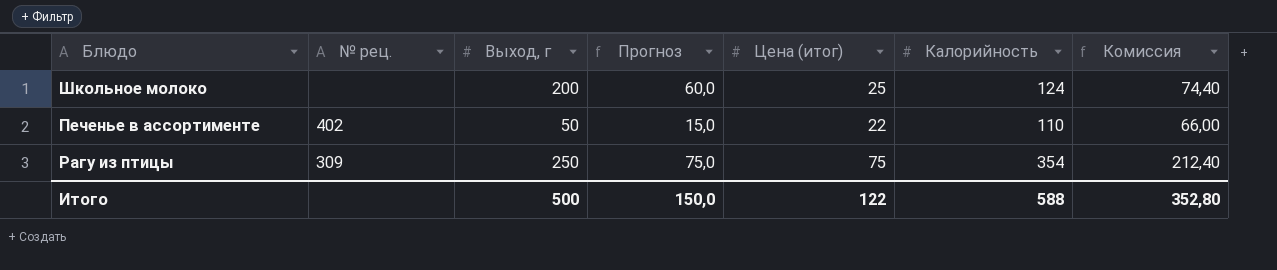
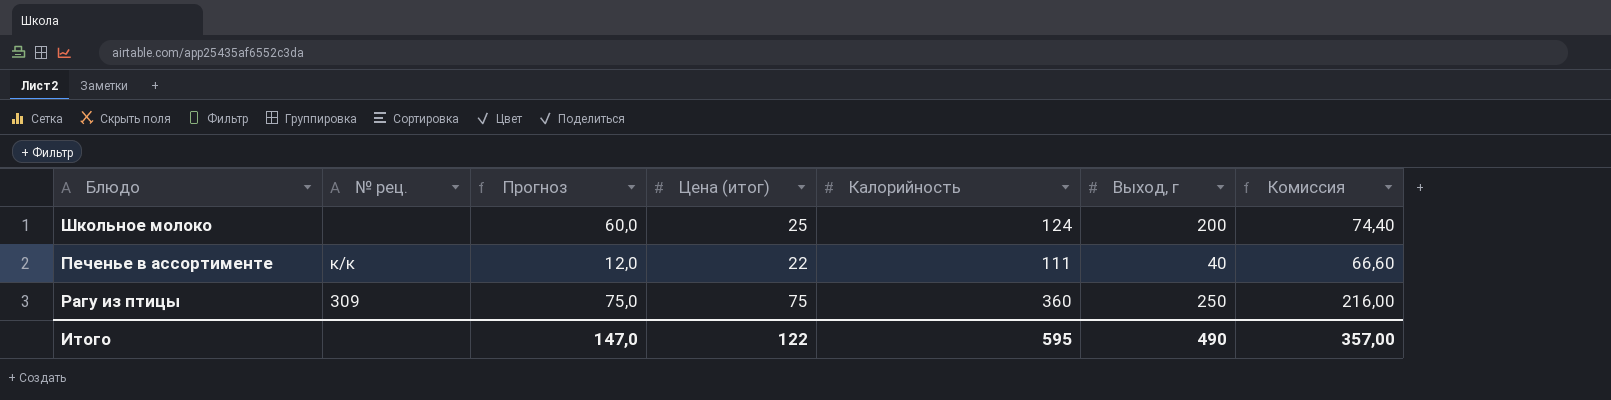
column Выход, г | position: 3 -> 6
Печенье в ассортименте | № рец.: 402 -> к/к
Печенье в ассортименте | Прогноз: 15,0 -> 12,0
Печенье в ассортименте | Калорийность: 110 -> 111
Печенье в ассортименте | Выход, г: 50 -> 40
Печенье в ассортименте | Комиссия: 66,00 -> 66,60
Рагу из птицы | Калорийность: 354 -> 360
Рагу из птицы | Комиссия: 212,40 -> 216,00
Итого | Прогноз: 150,0 -> 147,0
Итого | Калорийность: 588 -> 595
Итого | Выход, г: 500 -> 490
Итого | Комиссия: 352,80 -> 357,00

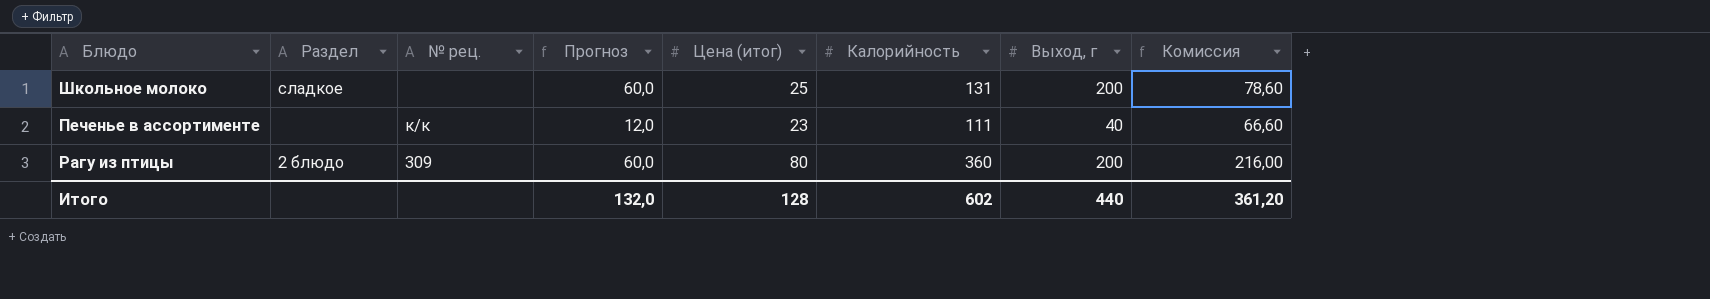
column Раздел | position: none -> 2
Школьное молоко | Калорийность: 124 -> 131
Школьное молоко | Комиссия: 74,40 -> 78,60
Печенье в ассортименте | Цена (итог): 22 -> 23
Рагу из птицы | Прогноз: 75,0 -> 60,0
Рагу из птицы | Цена (итог): 75 -> 80
Рагу из птицы | Выход, г: 250 -> 200
Итого | Прогноз: 147,0 -> 132,0
Итого | Цена (итог): 122 -> 128
Итого | Калорийность: 595 -> 602
Итого | Выход, г: 490 -> 440
Итого | Комиссия: 357,00 -> 361,20

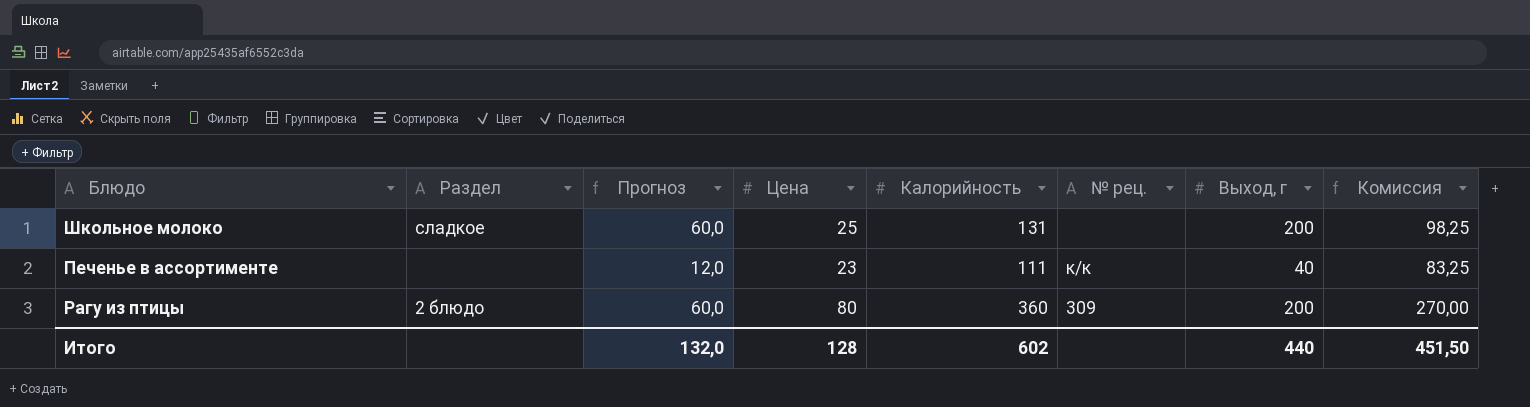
column name: Цена (итог) -> Цена
column № рец. | position: 3 -> 6
column Комиссия | formula: [Калорийность] * 0,6 -> [Калорийность] * 0,75
Итого | Комиссия: 361,20 -> 451,50

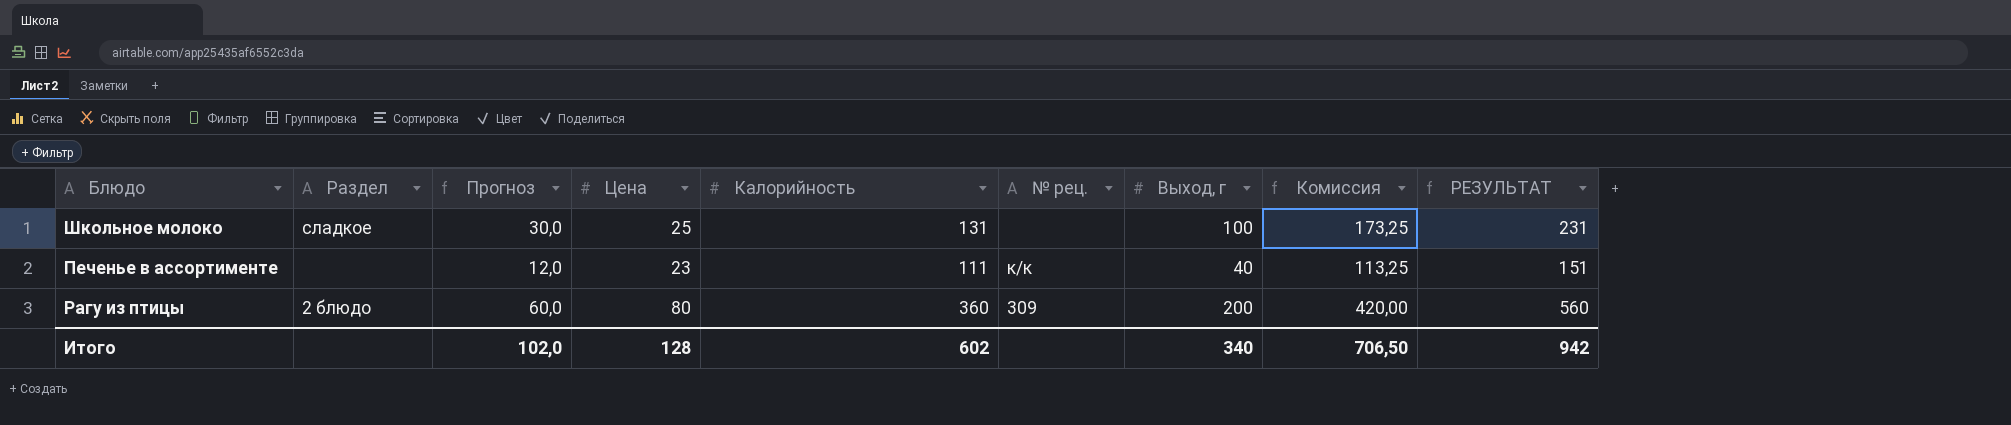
column Комиссия | formula: [Калорийность] * 0,75 -> [РЕЗУЛЬТАТ] * 0,75
column РЕЗУЛЬТАТ | formula: none -> [Калорийность] + [Выход, г]
Школьное молоко | Прогноз: 60,0 -> 30,0
Школьное молоко | Выход, г: 200 -> 100
Итого | Прогноз: 132,0 -> 102,0
Итого | Выход, г: 440 -> 340
Итого | Комиссия: 451,50 -> 706,50

